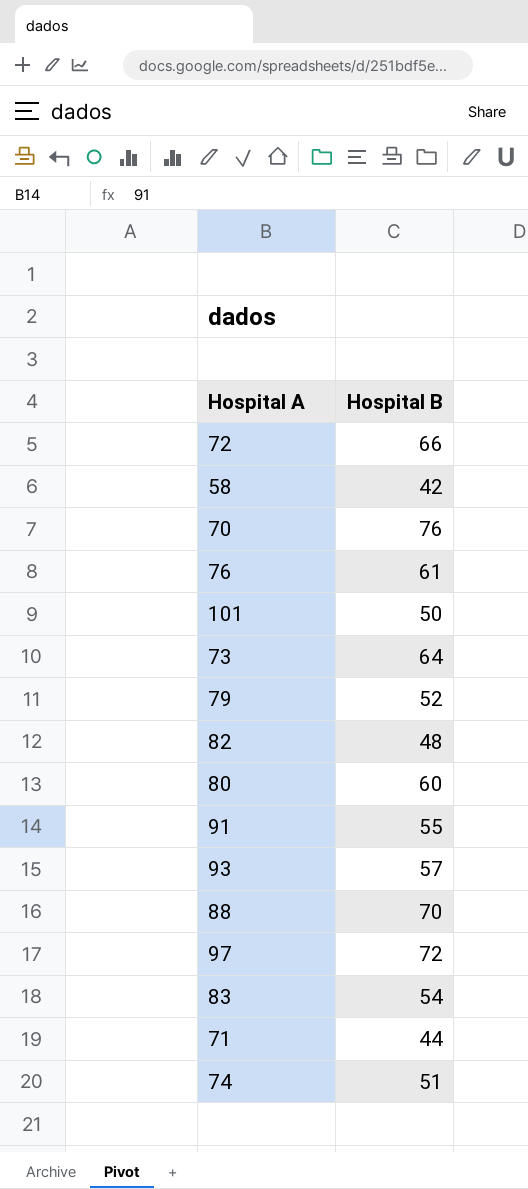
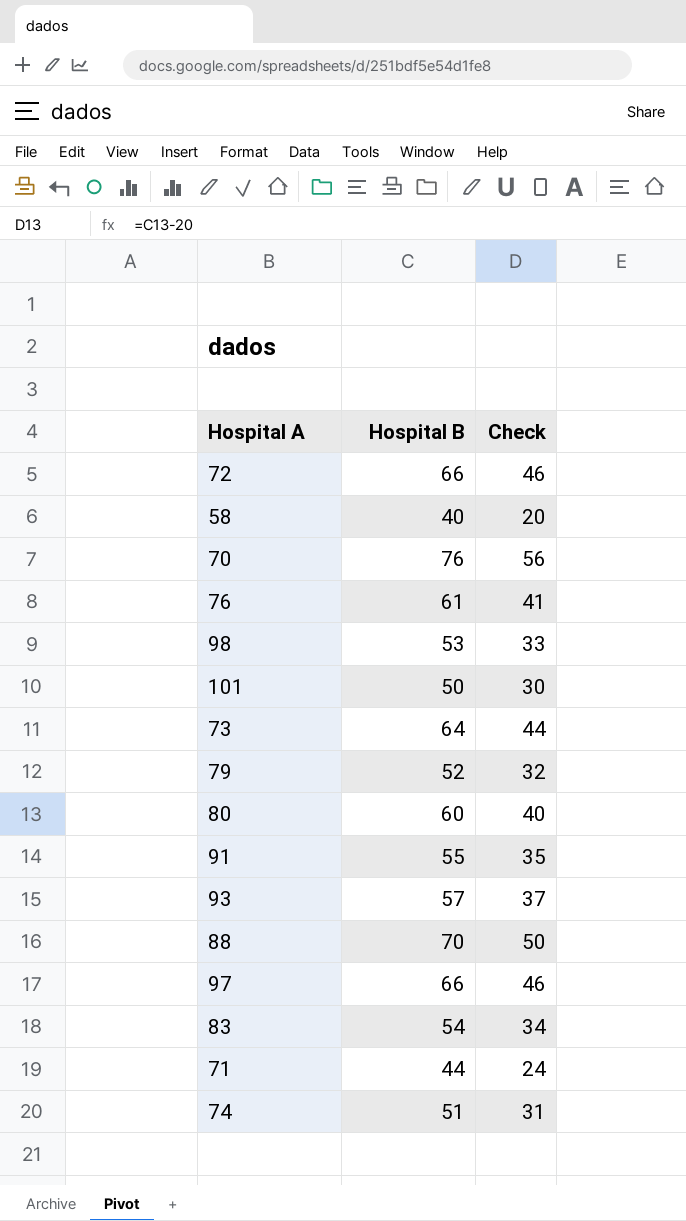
column Check | formula: none -> [Hospital B] - 20
row 82: 48 -> none
58 | Hospital B: 42 -> 40
row 98: none -> 53 | 33
97 | Hospital B: 72 -> 66

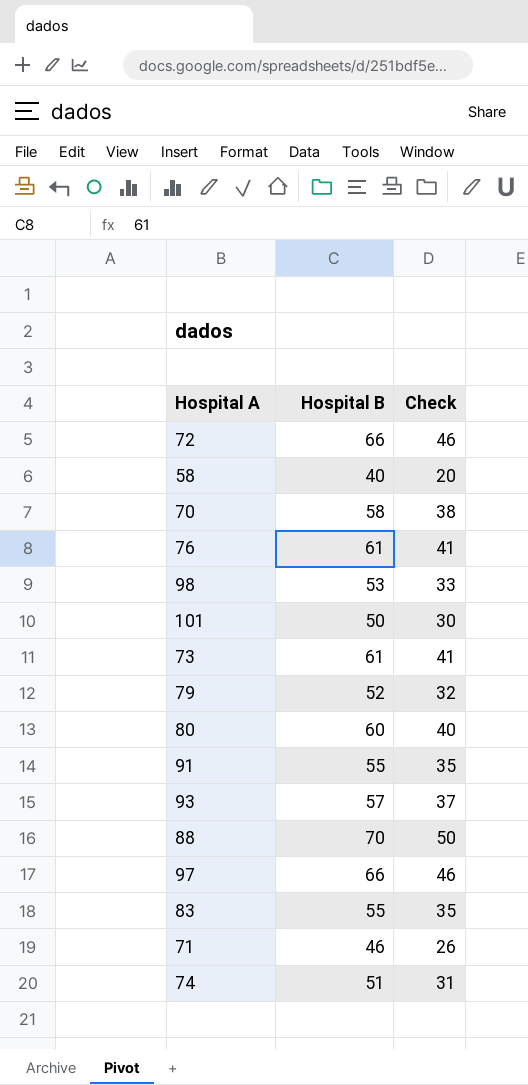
70 | Hospital B: 76 -> 58
70 | Check: 56 -> 38
73 | Hospital B: 64 -> 61
73 | Check: 44 -> 41
83 | Hospital B: 54 -> 55
83 | Check: 34 -> 35
71 | Hospital B: 44 -> 46
71 | Check: 24 -> 26

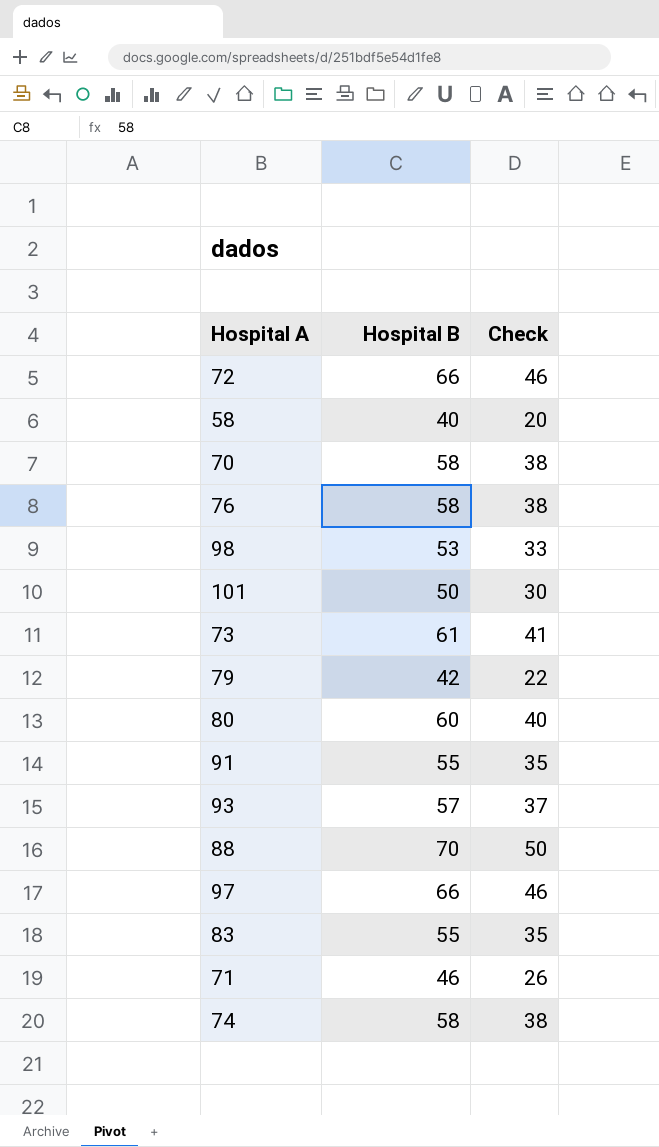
76 | Hospital B: 61 -> 58
76 | Check: 41 -> 38
79 | Hospital B: 52 -> 42
79 | Check: 32 -> 22
74 | Hospital B: 51 -> 58
74 | Check: 31 -> 38

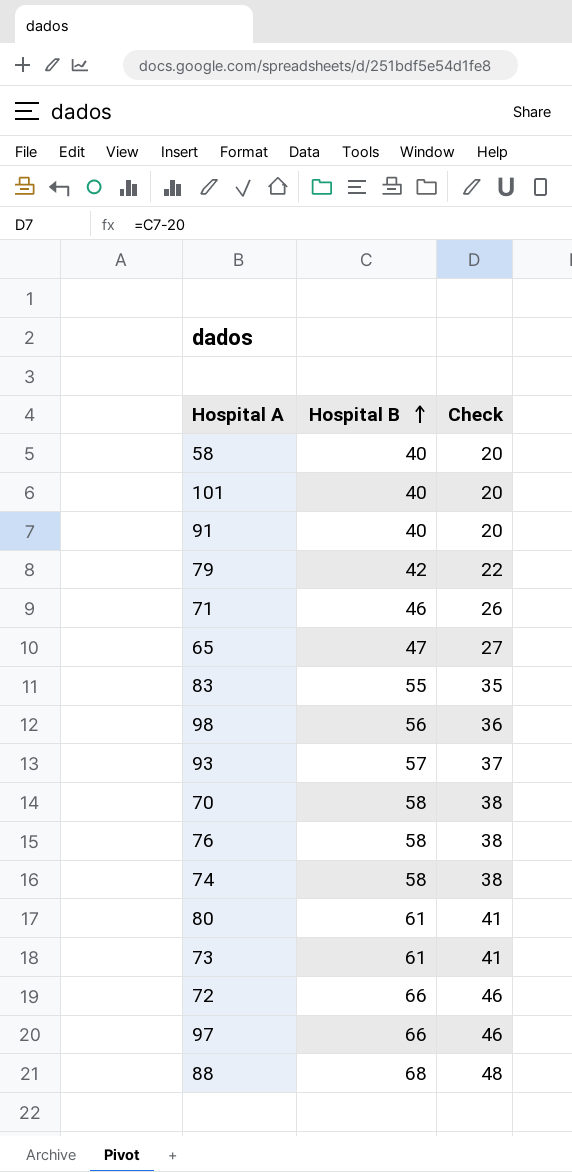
row order: none -> Hospital B ascending
101 | Hospital B: 50 -> 40
101 | Check: 30 -> 20
91 | Hospital B: 55 -> 40
91 | Check: 35 -> 20
row 65: none -> 47 | 27
98 | Hospital B: 53 -> 56
98 | Check: 33 -> 36
80 | Hospital B: 60 -> 61
80 | Check: 40 -> 41
88 | Hospital B: 70 -> 68
88 | Check: 50 -> 48

